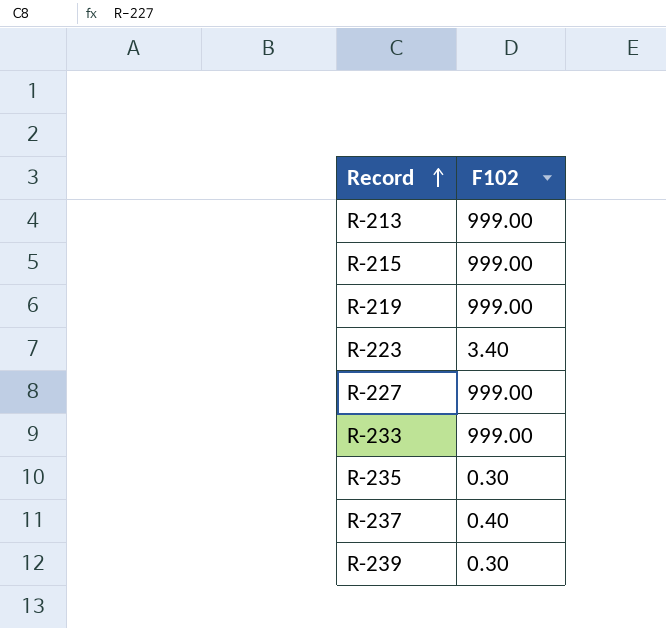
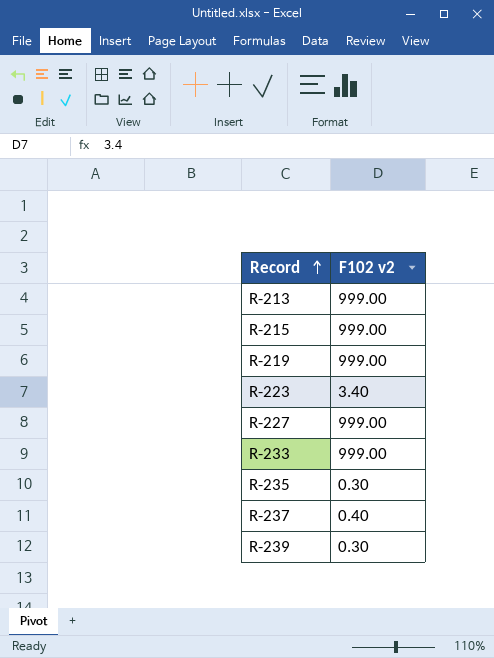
column name: F102 -> F102 v2

